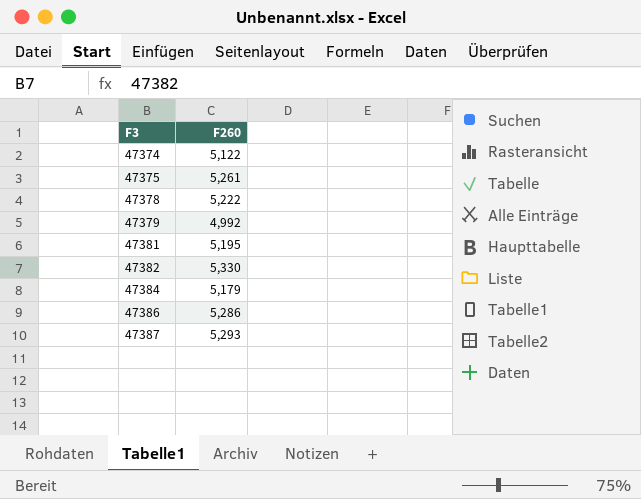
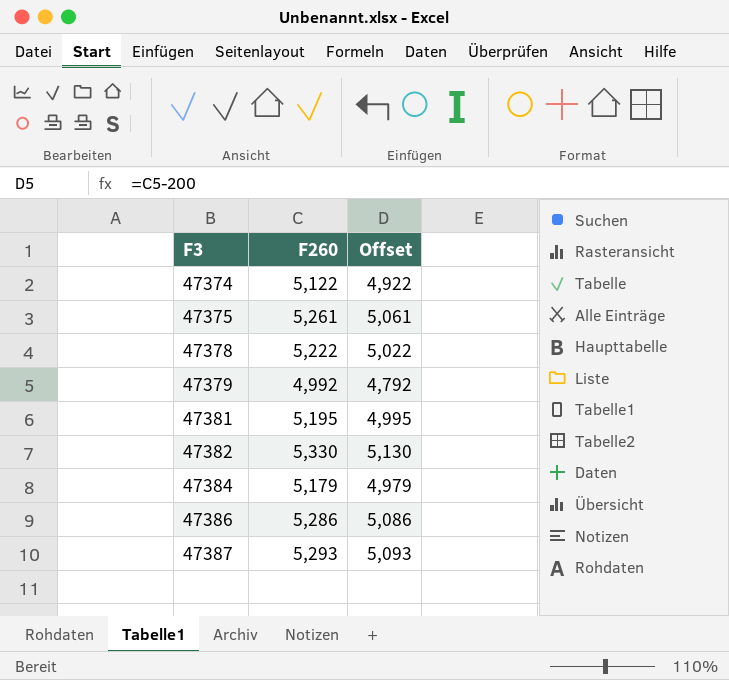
column Offset | formula: none -> [F260] - 200

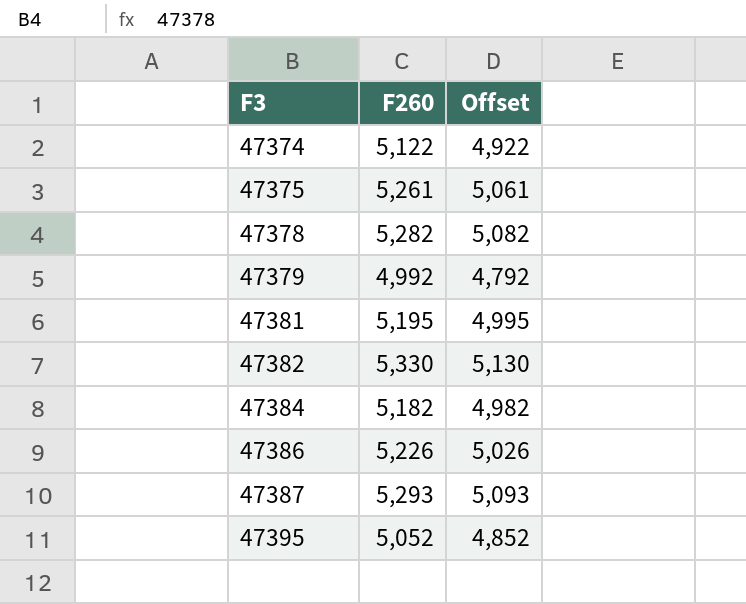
47378 | F260: 5,222 -> 5,282
47378 | Offset: 5,022 -> 5,082
47384 | F260: 5,179 -> 5,182
47384 | Offset: 4,979 -> 4,982
47386 | F260: 5,286 -> 5,226
47386 | Offset: 5,086 -> 5,026
row 47395: none -> 5,052 | 4,852

